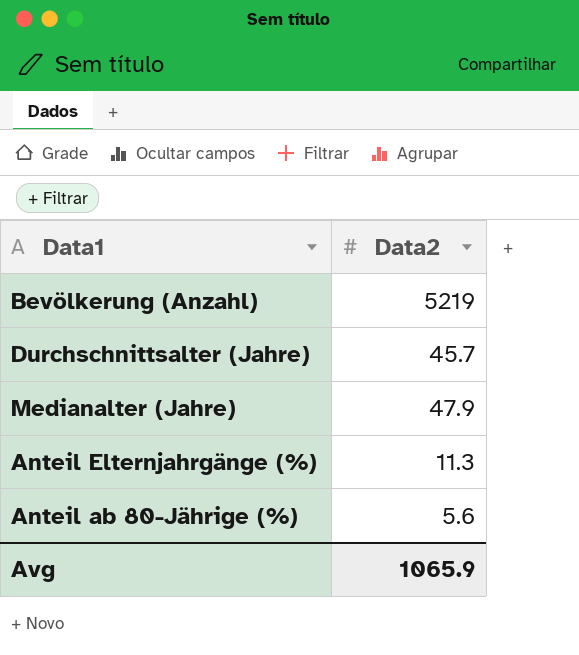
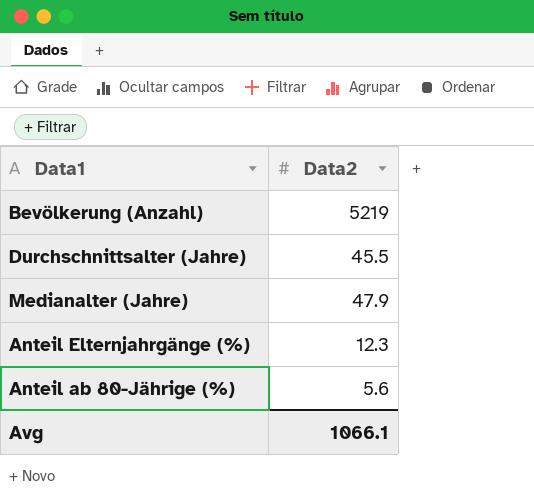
Durchschnittsalter (Jahre) | Data2: 45.7 -> 45.5
Anteil Elternjahrgänge (%) | Data2: 11.3 -> 12.3
Avg | Data2: 1065.9 -> 1066.1

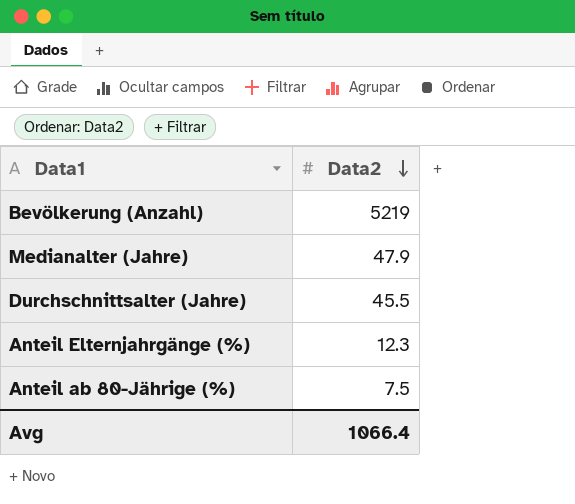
row order: none -> Data2 descending
Anteil ab 80-Jährige (%) | Data2: 5.6 -> 7.5
Avg | Data2: 1066.1 -> 1066.4

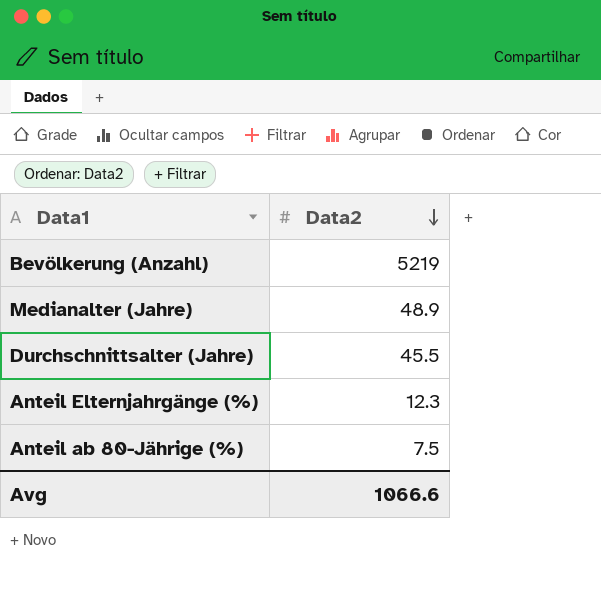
Medianalter (Jahre) | Data2: 47.9 -> 48.9
Avg | Data2: 1066.4 -> 1066.6

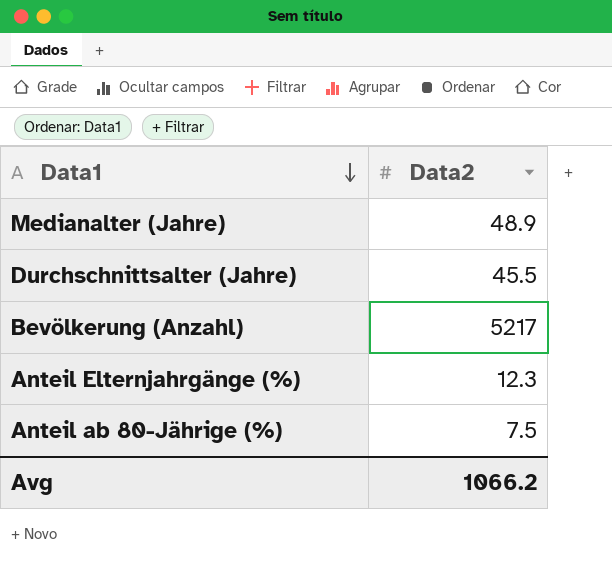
row order: Data2 descending -> Data1 descending
Bevölkerung (Anzahl) | Data2: 5219 -> 5217
Avg | Data2: 1066.6 -> 1066.2

